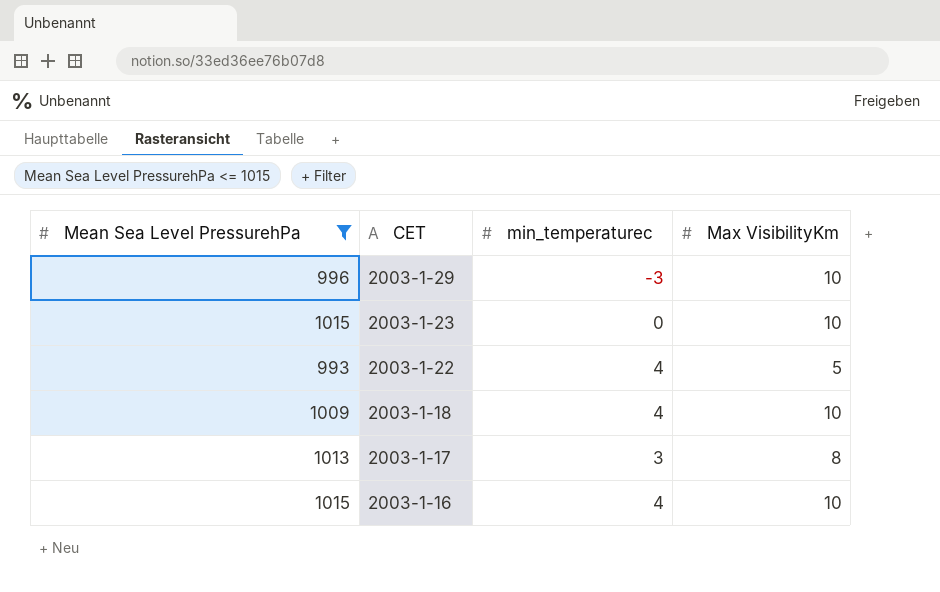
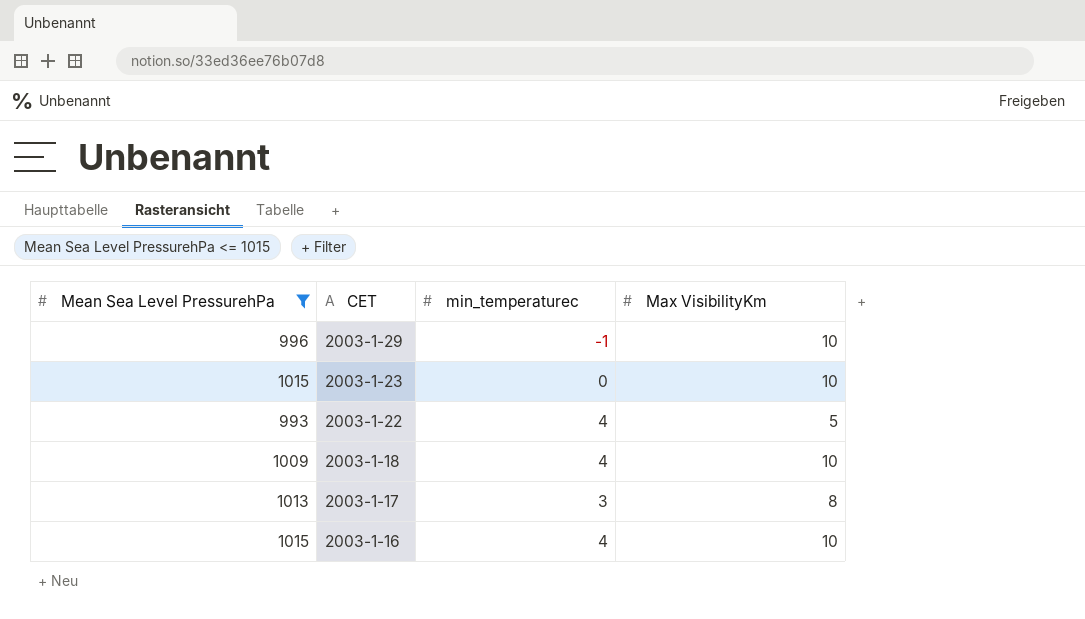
2003-1-29 | min_temperaturec: -3 -> -1

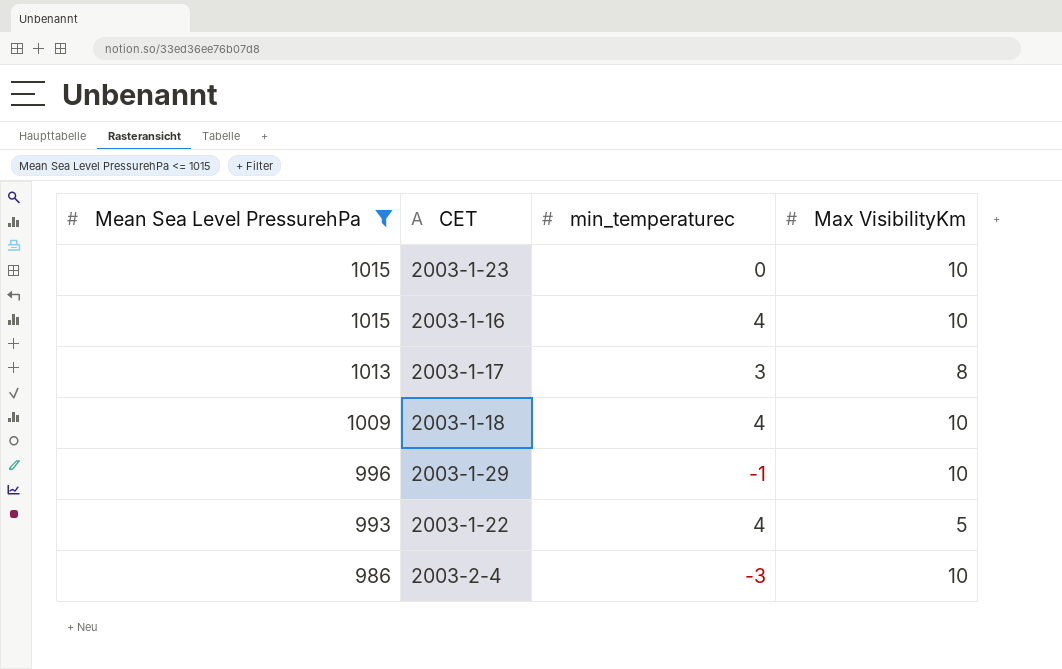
row order: CET descending -> Mean Sea Level PressurehPa descending
row 2003-2-4: none -> 986 | -3 | 10

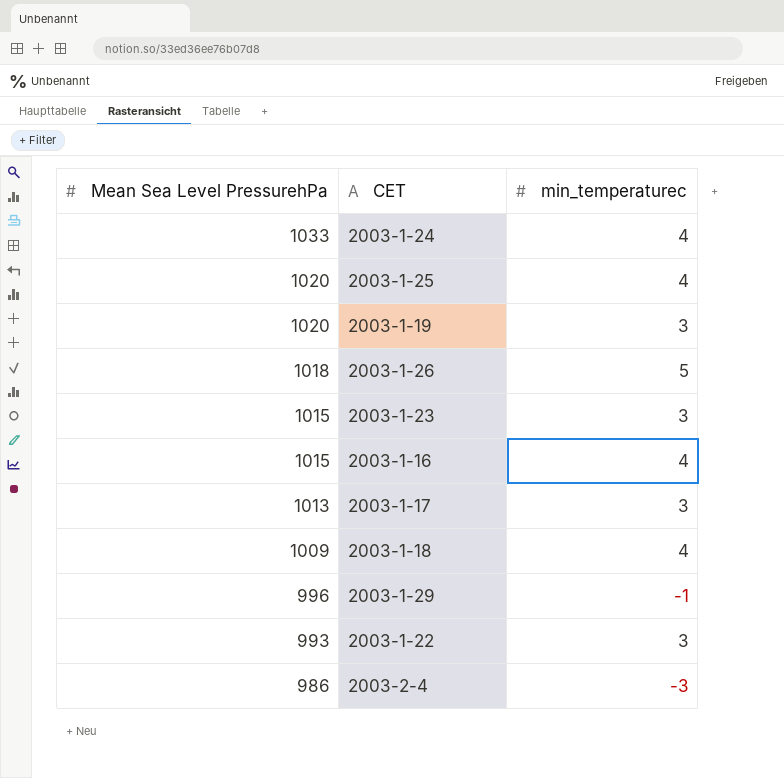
filter: Mean Sea Level PressurehPa <= 1015 -> none
column Max VisibilityKm | position: 4 -> none
2003-1-23 | min_temperaturec: 0 -> 3
2003-1-22 | min_temperaturec: 4 -> 3

